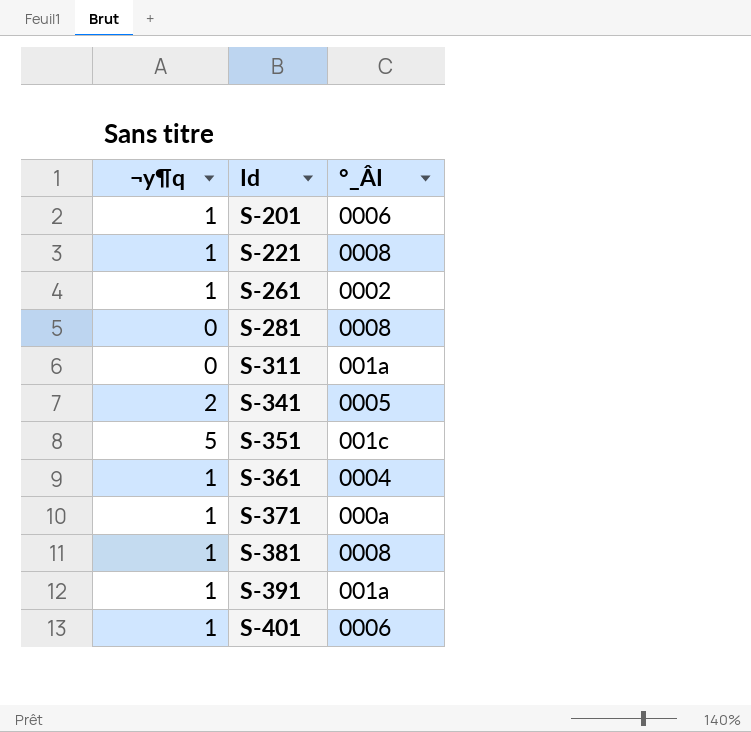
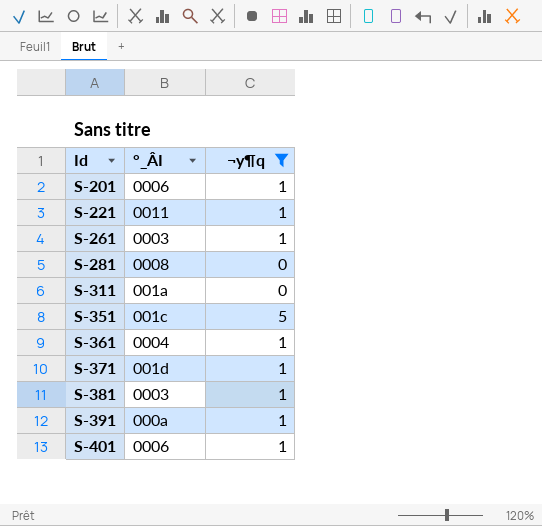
filter: none -> ¬y¶q != 2
column ¬y¶q | position: 1 -> 3
S-221 | °_ÂI: 0008 -> 0011
S-261 | °_ÂI: 0002 -> 0003
S-371 | °_ÂI: 000a -> 001d
S-381 | °_ÂI: 0008 -> 0003
S-391 | °_ÂI: 001a -> 000a

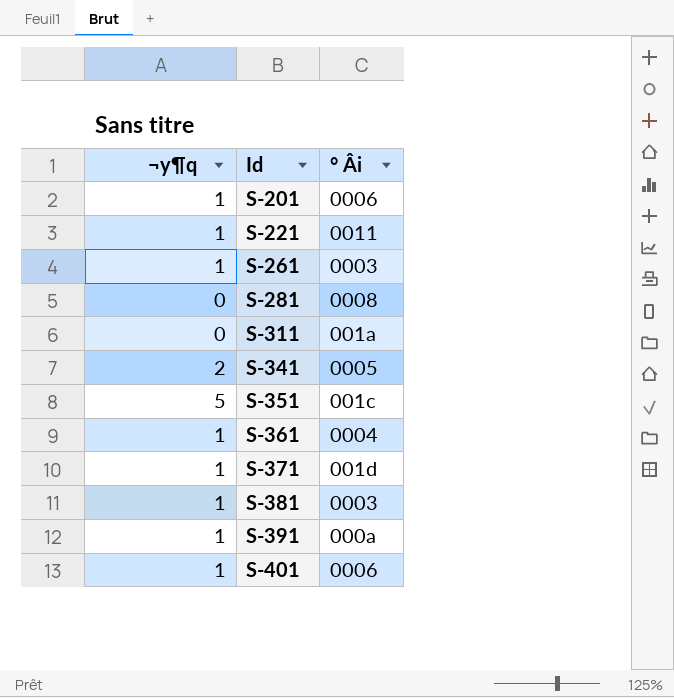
filter: ¬y¶q != 2 -> none
column ¬y¶q | position: 3 -> 1
column name: °_ÂI -> ° Âi

